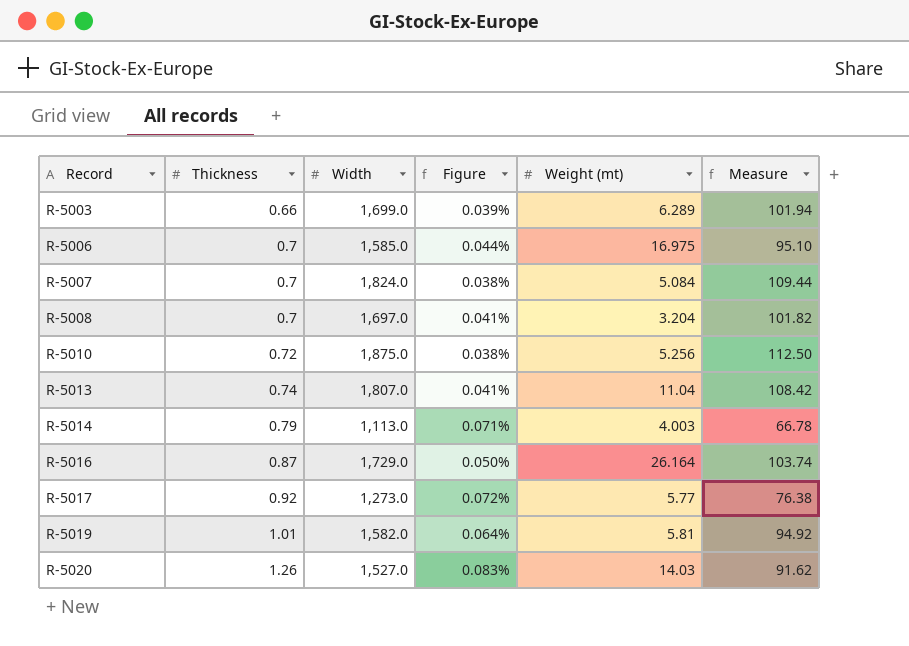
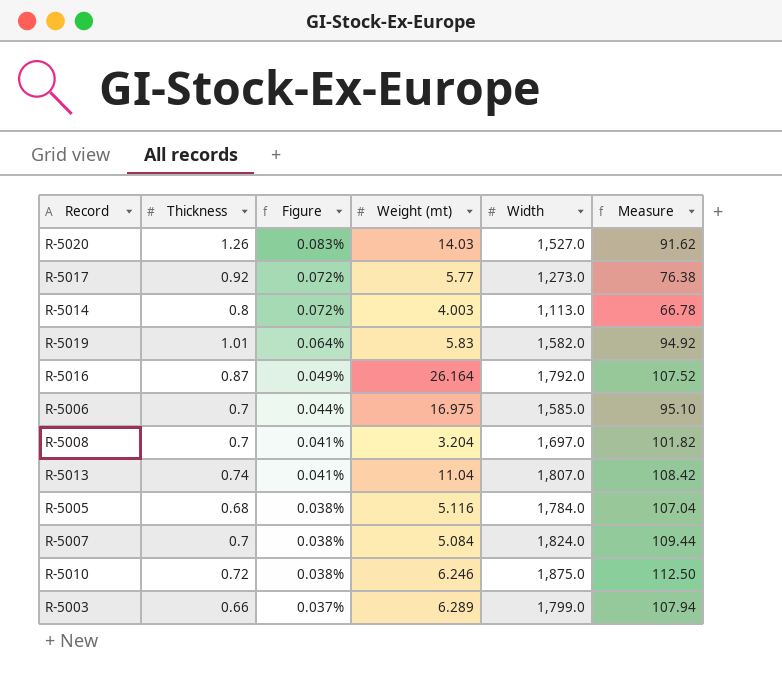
row order: Record ascending -> Figure descending
column Width | position: 3 -> 5
R-5014 | Thickness: 0.79 -> 0.8
R-5014 | Figure: 0.071% -> 0.072%
R-5019 | Weight (mt): 5.81 -> 5.83
R-5016 | Figure: 0.050% -> 0.049%
R-5016 | Width: 1,729.0 -> 1,792.0
R-5016 | Measure: 103.74 -> 107.52
row R-5005: none -> 0.68 | 0.038% | 5.116 | 1,784.0 | 107.04
R-5010 | Weight (mt): 5.256 -> 6.246
R-5003 | Figure: 0.039% -> 0.037%
R-5003 | Width: 1,699.0 -> 1,799.0
R-5003 | Measure: 101.94 -> 107.94

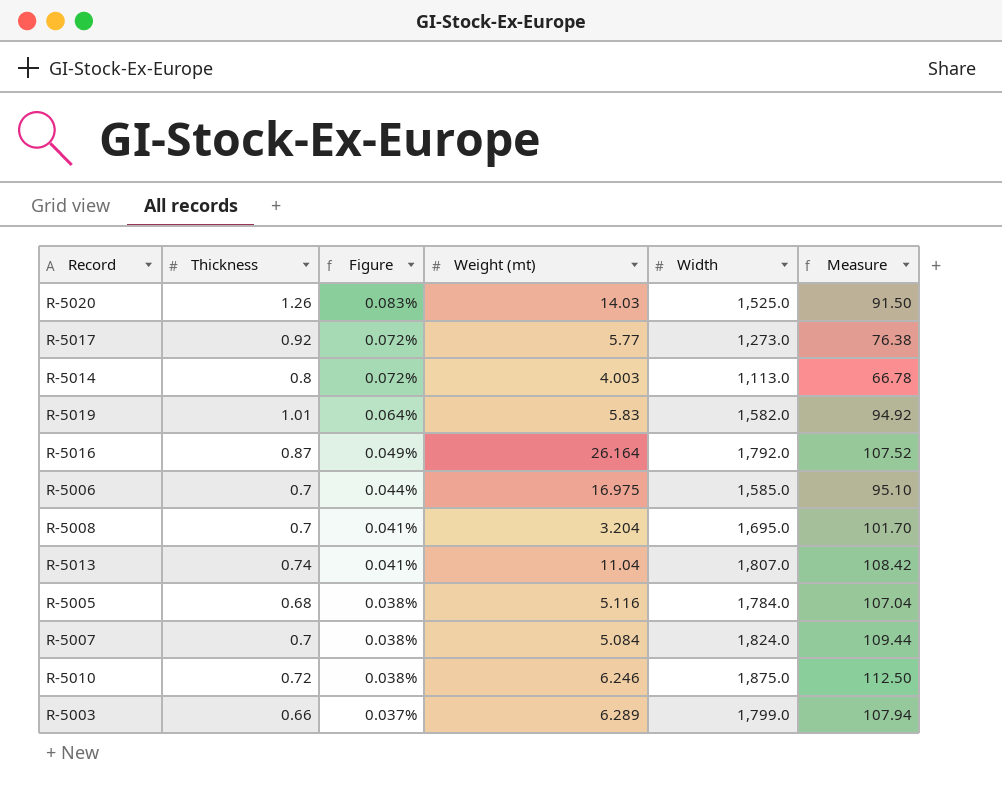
R-5020 | Width: 1,527.0 -> 1,525.0
R-5020 | Measure: 91.62 -> 91.50
R-5008 | Width: 1,697.0 -> 1,695.0
R-5008 | Measure: 101.82 -> 101.70

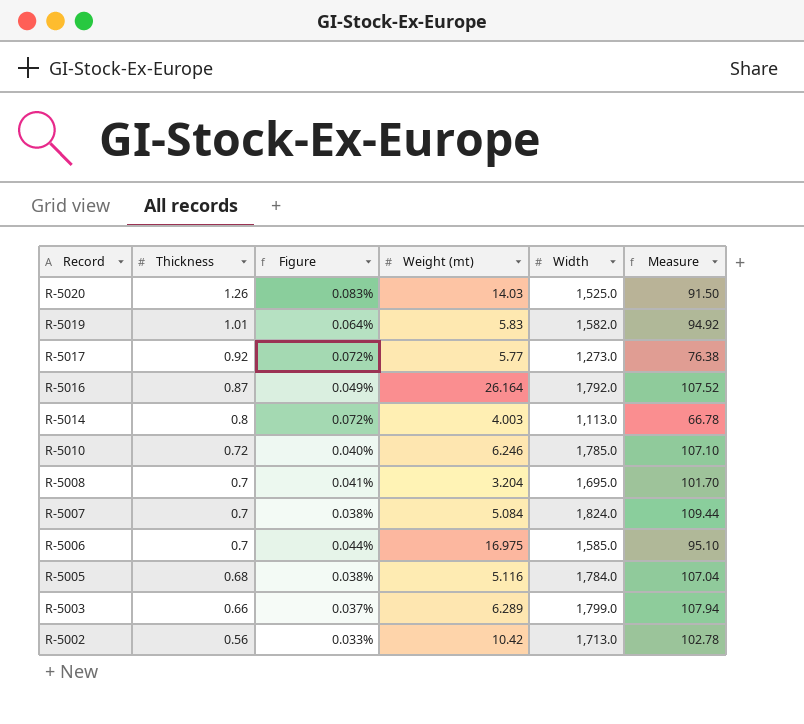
row order: Figure descending -> Record descending
row R-5013: 0.74 | 0.041% | 11.04 | 1,807.0 | 108.42 -> none
R-5010 | Figure: 0.038% -> 0.040%
R-5010 | Width: 1,875.0 -> 1,785.0
R-5010 | Measure: 112.50 -> 107.10
row R-5002: none -> 0.56 | 0.033% | 10.42 | 1,713.0 | 102.78

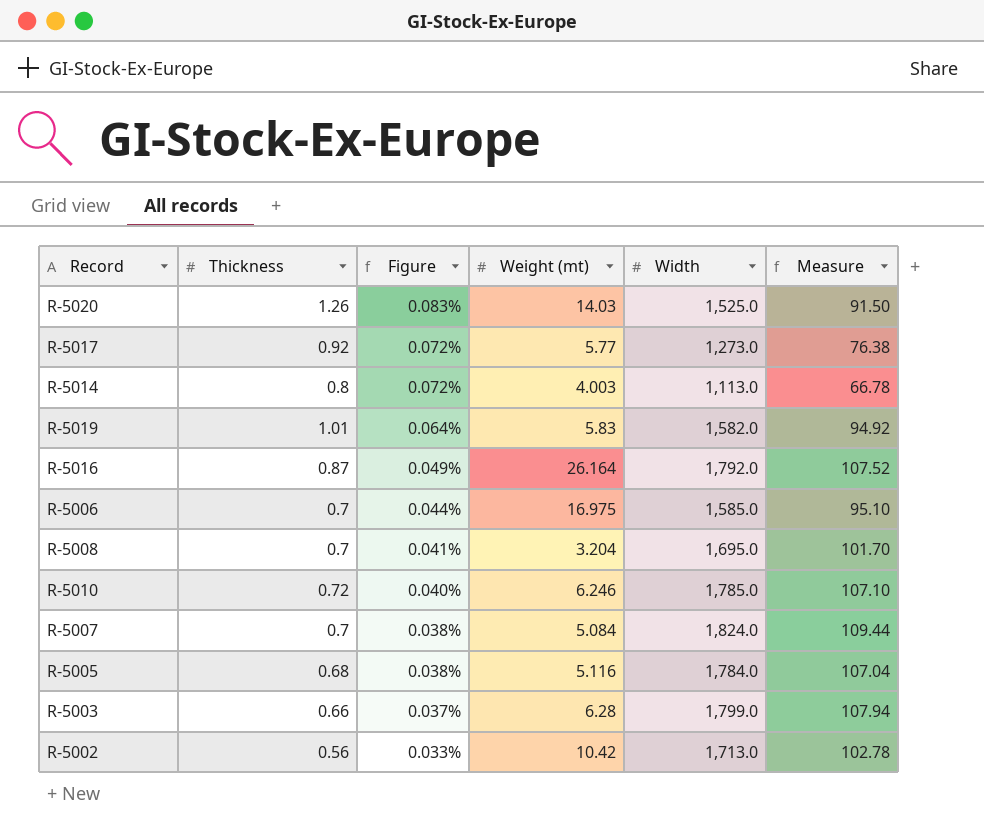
row order: Record descending -> Figure descending
R-5003 | Weight (mt): 6.289 -> 6.28

